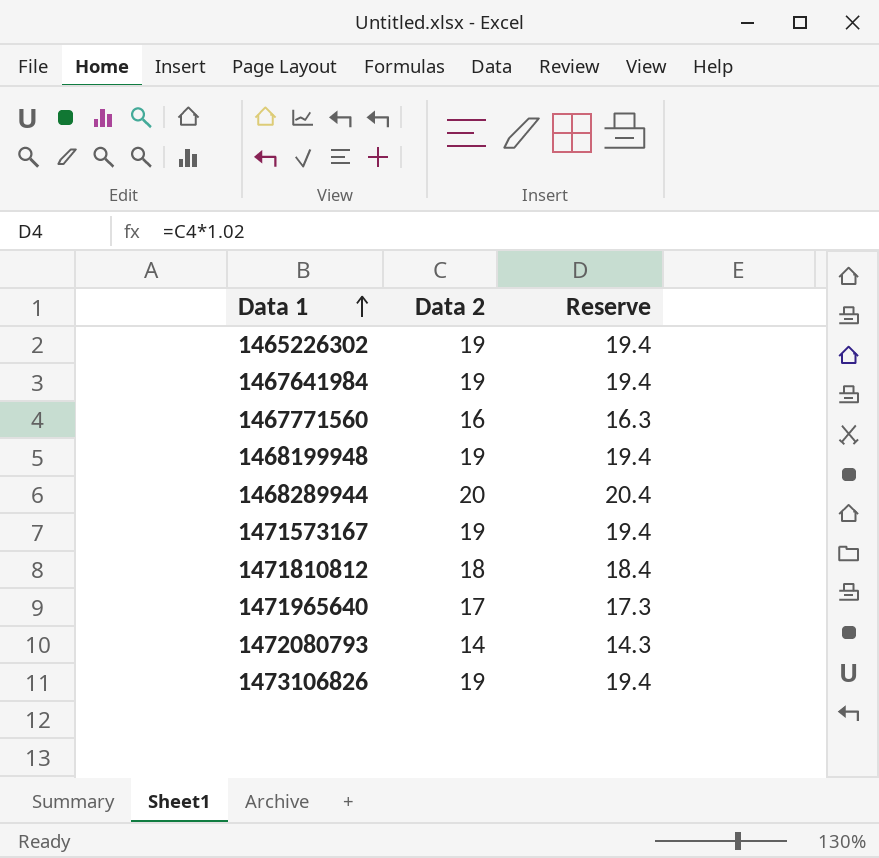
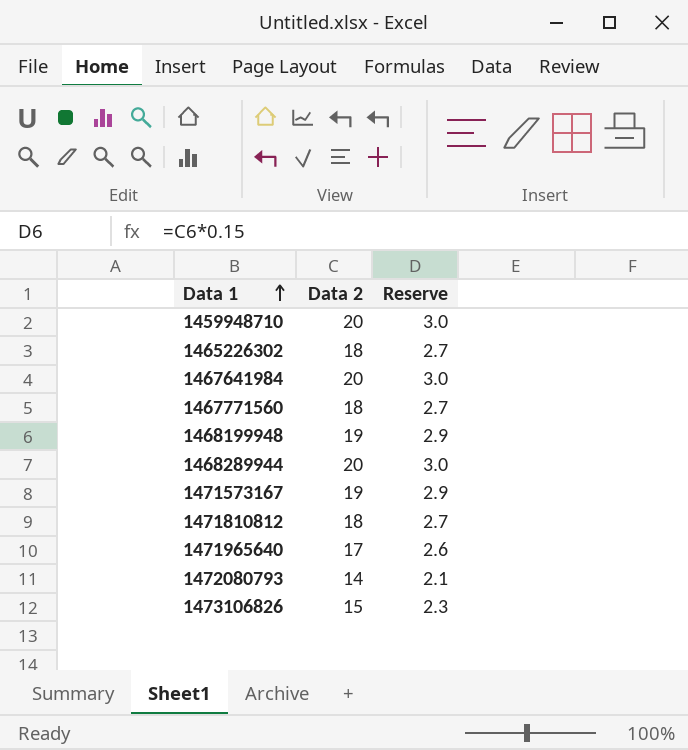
column Reserve | formula: [Data 2] * 1.02 -> [Data 2] * 0.15
row 1459948710: none -> 20 | 3.0
1465226302 | Data 2: 19 -> 18
1467641984 | Data 2: 19 -> 20
1467771560 | Data 2: 16 -> 18
1473106826 | Data 2: 19 -> 15

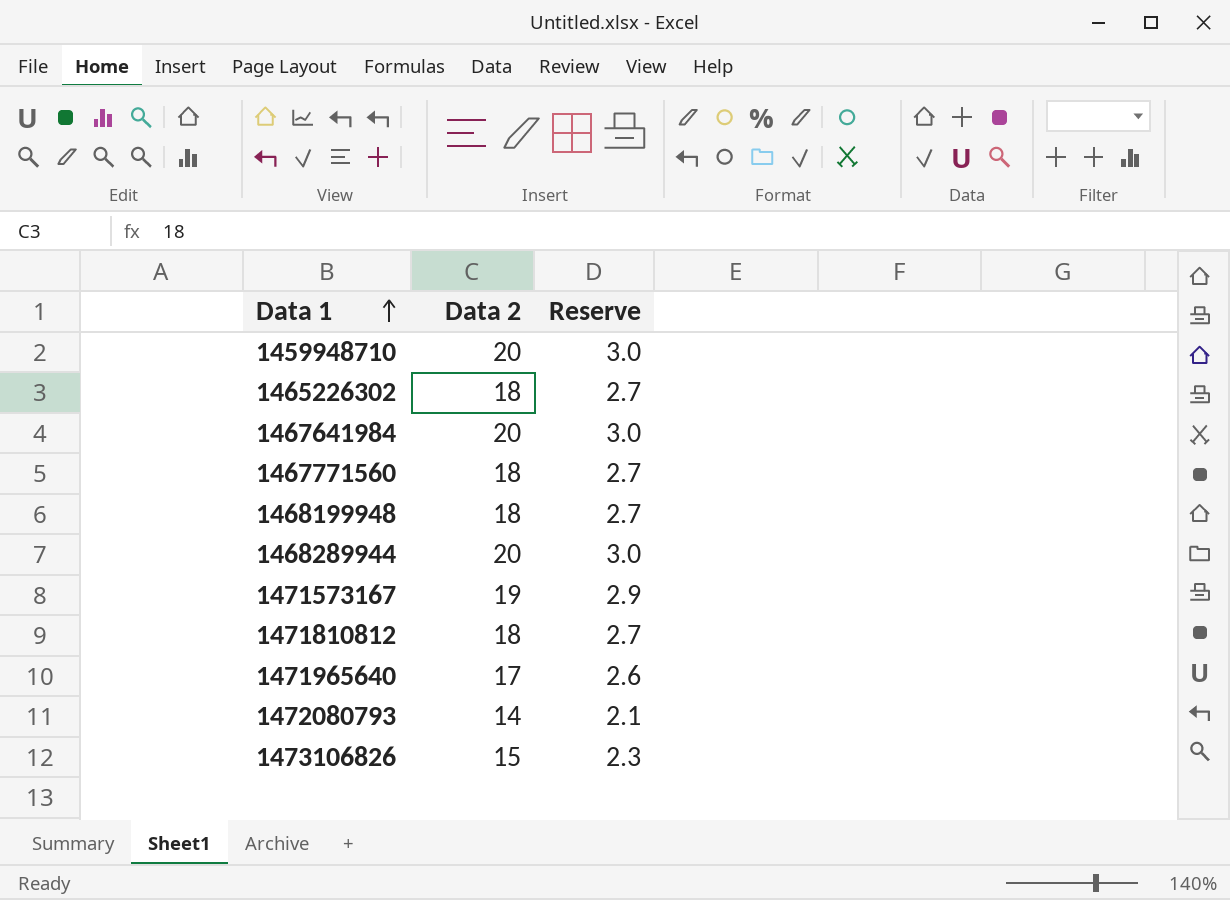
1468199948 | Data 2: 19 -> 18
1468199948 | Reserve: 2.9 -> 2.7

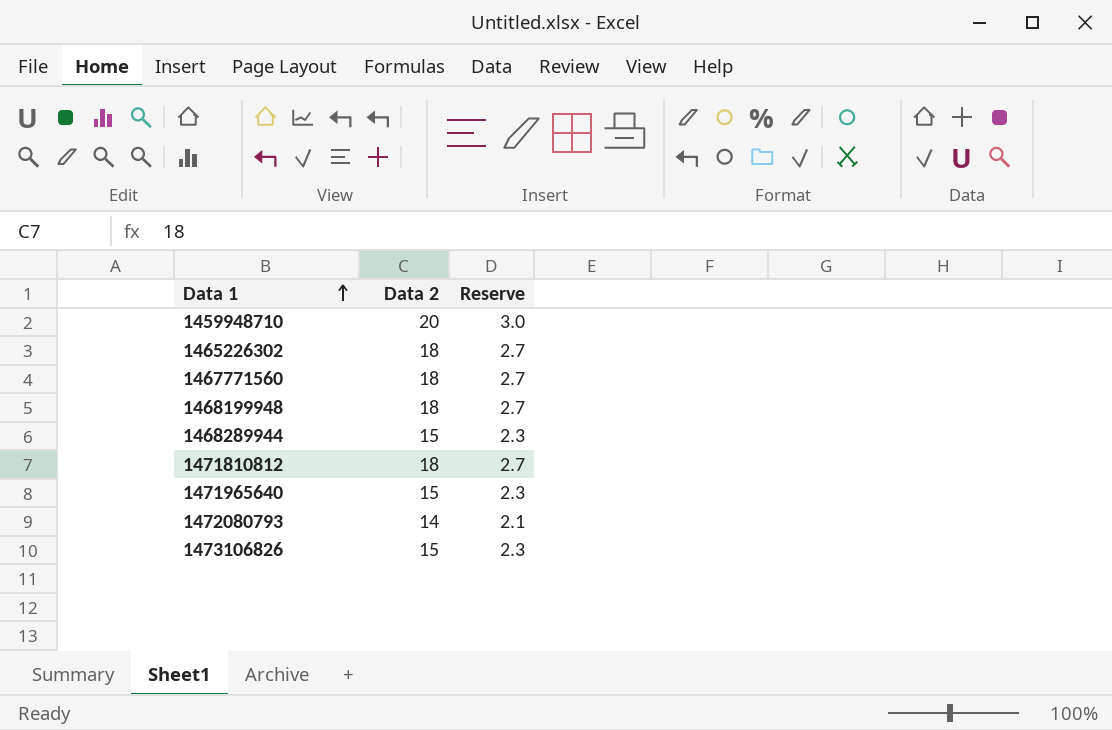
row 1467641984: 20 | 3.0 -> none
row 1471573167: 19 | 2.9 -> none
1468289944 | Data 2: 20 -> 15
1468289944 | Reserve: 3.0 -> 2.3
1471965640 | Data 2: 17 -> 15
1471965640 | Reserve: 2.6 -> 2.3

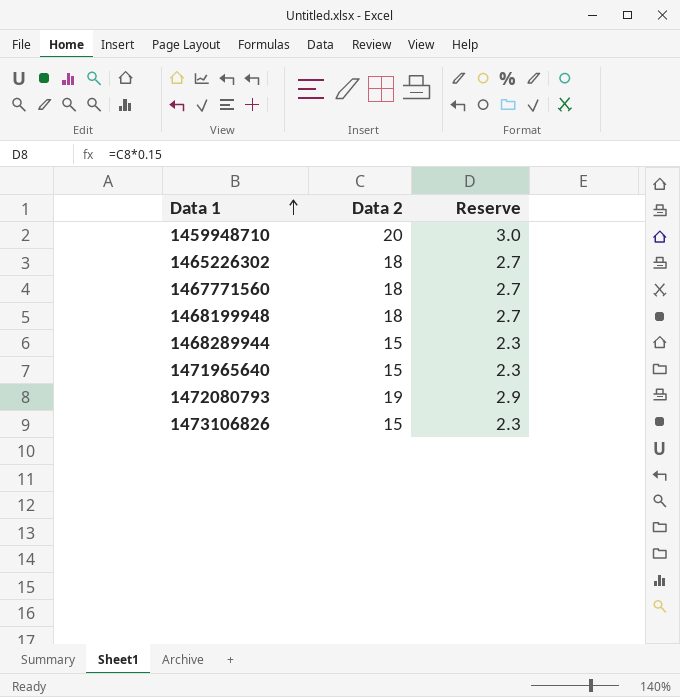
row 1471810812: 18 | 2.7 -> none
1472080793 | Data 2: 14 -> 19
1472080793 | Reserve: 2.1 -> 2.9

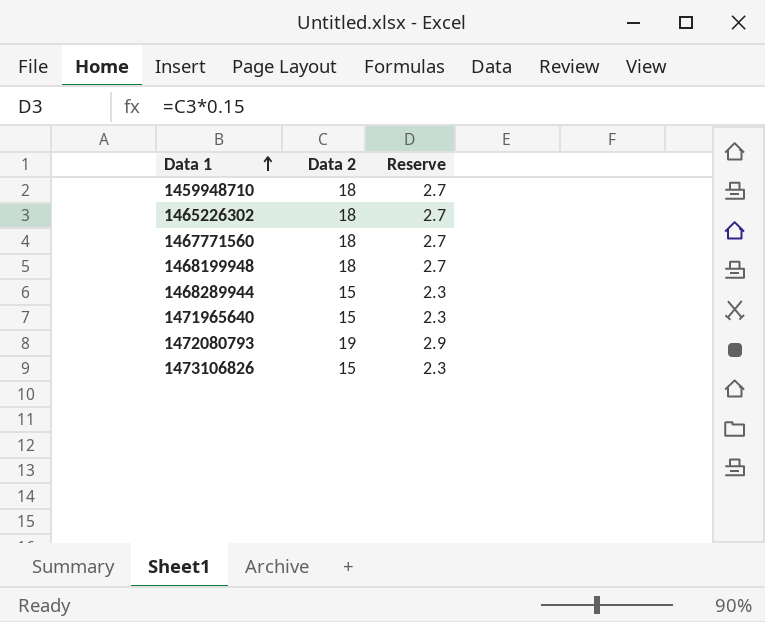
1459948710 | Data 2: 20 -> 18
1459948710 | Reserve: 3.0 -> 2.7

